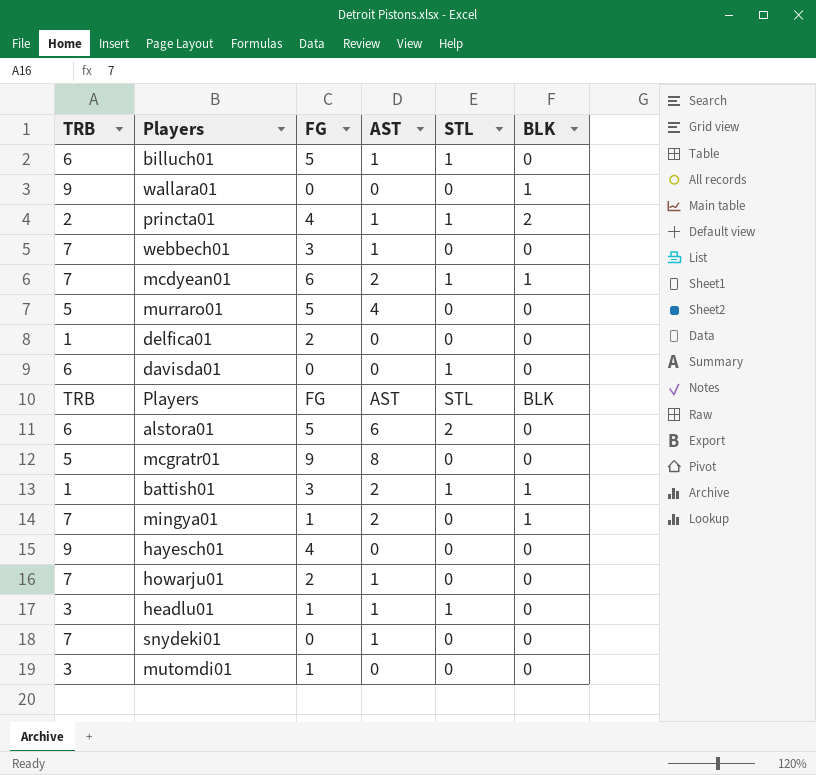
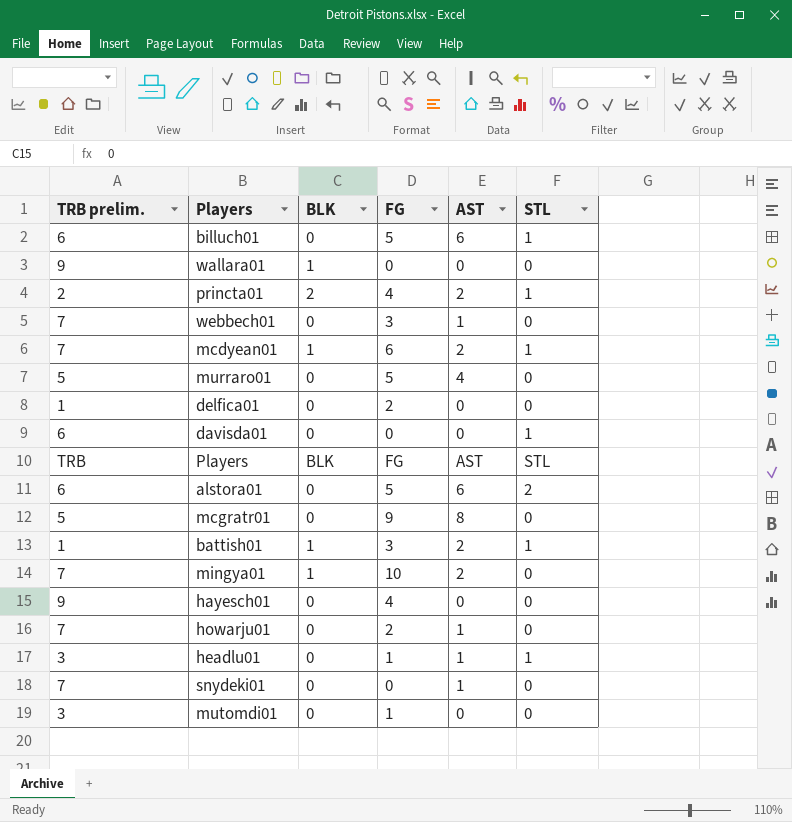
column name: TRB -> TRB prelim.
column BLK | position: 6 -> 3
billuch01 | AST: 1 -> 6
princta01 | AST: 1 -> 2
mingya01 | FG: 1 -> 10

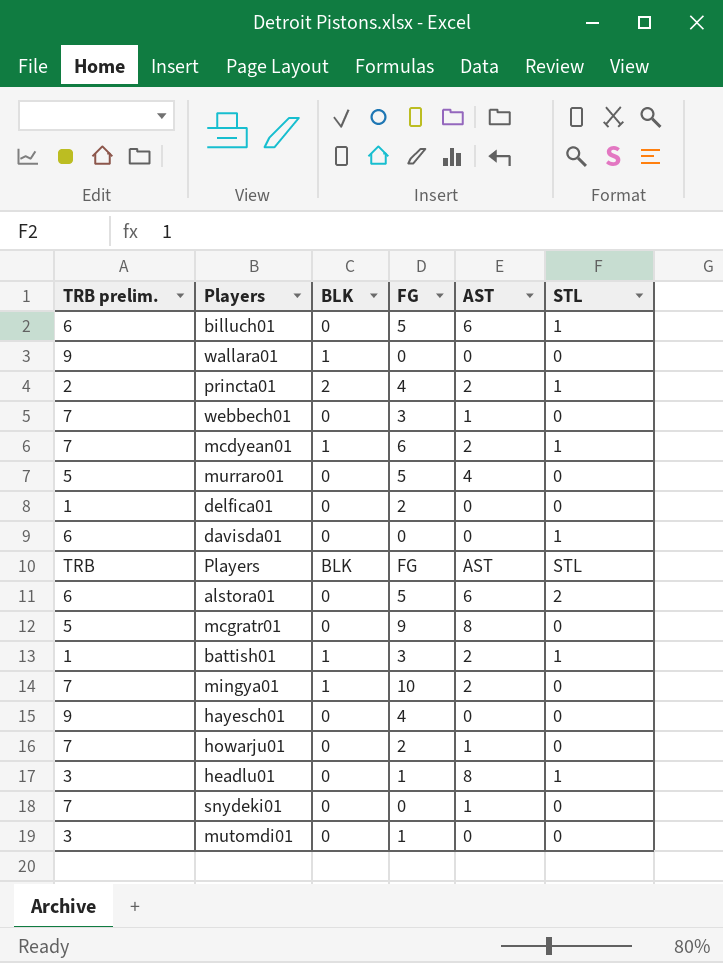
headlu01 | AST: 1 -> 8

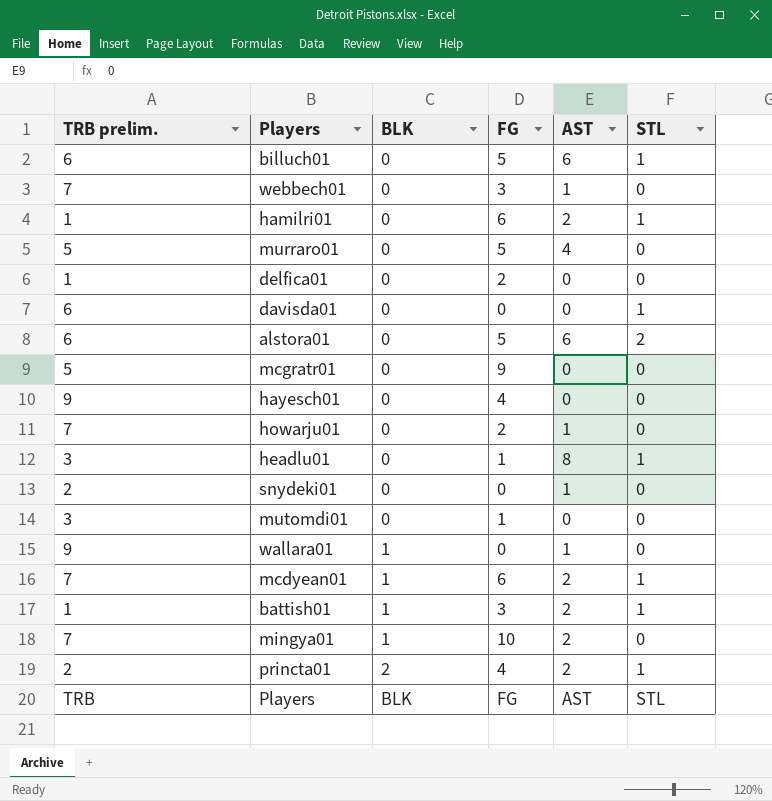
row order: none -> BLK ascending
row hamilri01: none -> 1 | 0 | 6 | 2 | 1
mcgratr01 | AST: 8 -> 0
snydeki01 | TRB prelim.: 7 -> 2
wallara01 | AST: 0 -> 1

